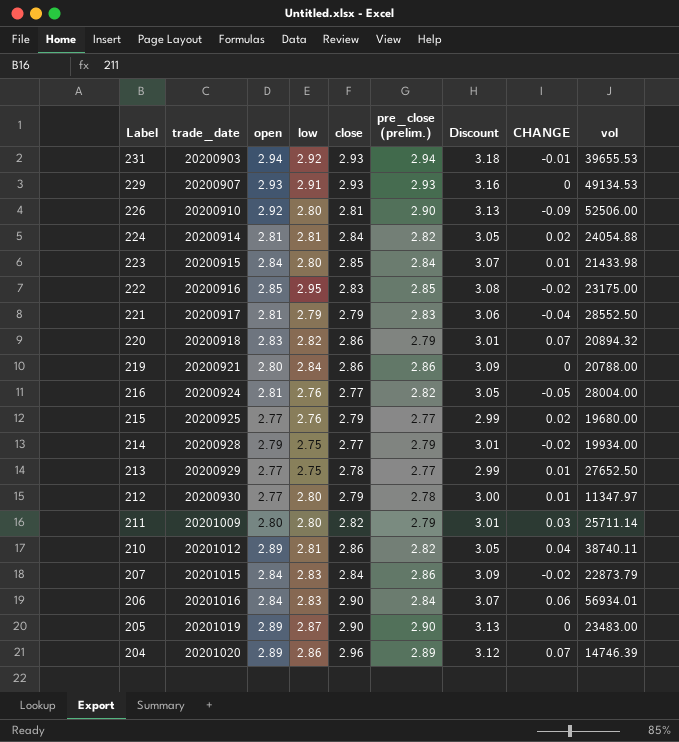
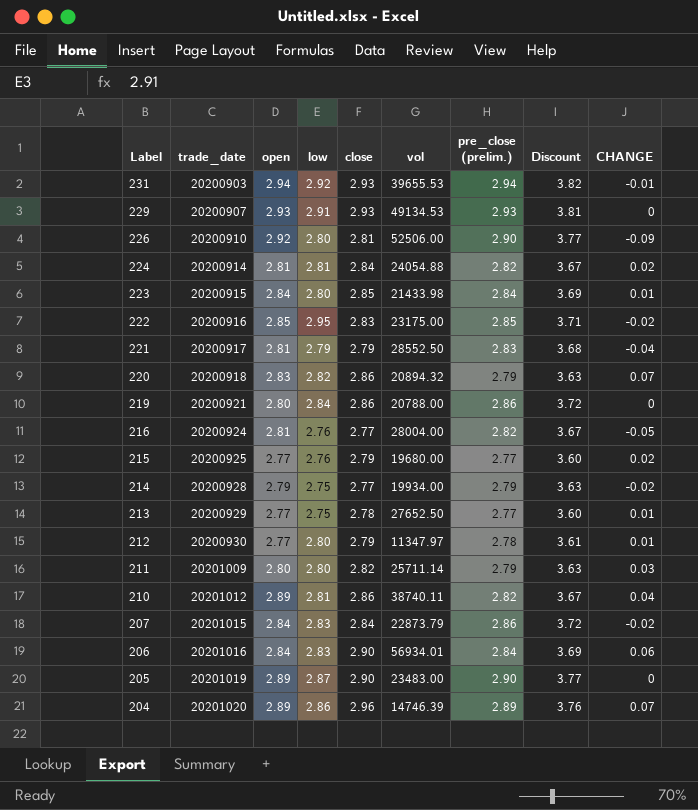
column vol | position: 9 -> 6
column Discount | formula: [pre_close (prelim.)] * 1.08 -> [pre_close (prelim.)] * 1.3

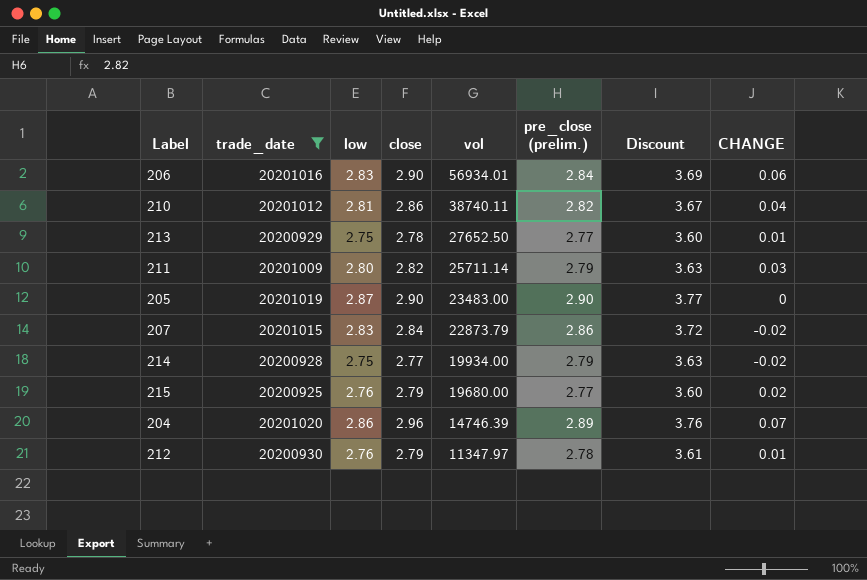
filter: none -> trade_date >= 20200925
row order: Label descending -> vol descending
column open | position: 3 -> none
212 | low: 2.80 -> 2.76

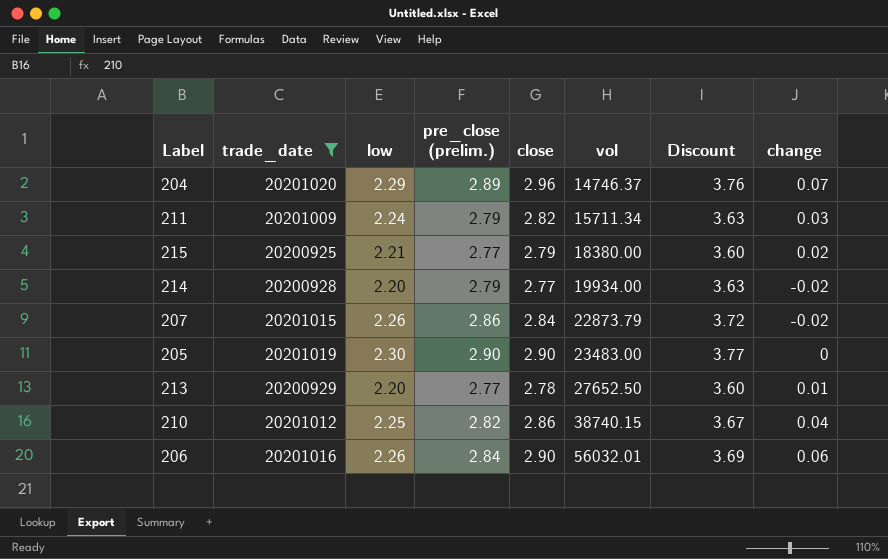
row order: vol descending -> vol ascending
column pre_close (prelim.) | position: 6 -> 4
column name: CHANGE -> change
row 212: 20200930 | 2.76 | 2.79 | 11347.97 | 2.78 | 3.61 | 0.01 -> none
204 | low: 2.86 -> 2.29
204 | vol: 14746.39 -> 14746.37
211 | low: 2.80 -> 2.24
211 | vol: 25711.14 -> 15711.34
215 | low: 2.76 -> 2.21
215 | vol: 19680.00 -> 18380.00
214 | low: 2.75 -> 2.20
207 | low: 2.83 -> 2.26
205 | low: 2.87 -> 2.30
213 | low: 2.75 -> 2.20
210 | low: 2.81 -> 2.25
210 | vol: 38740.11 -> 38740.15
206 | low: 2.83 -> 2.26
206 | vol: 56934.01 -> 56032.01

